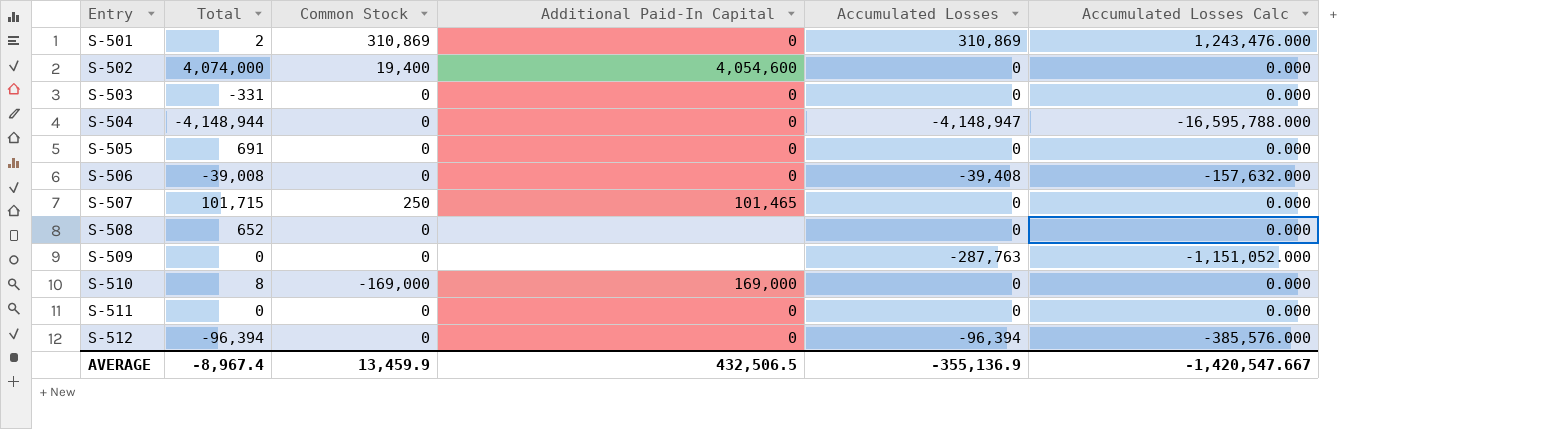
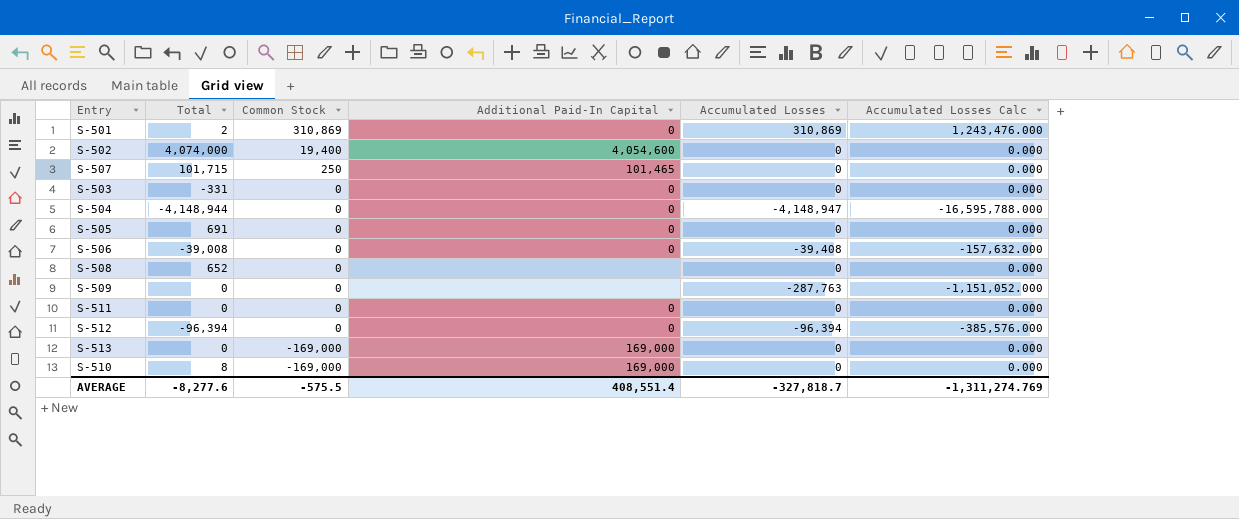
row order: Entry ascending -> Common Stock descending
row S-513: none -> 0 | -169,000 | 169,000 | 0 | 0.000
AVERAGE | Total: -8,967.4 -> -8,277.6
AVERAGE | Common Stock: 13,459.9 -> -575.5
AVERAGE | Additional Paid-In Capital: 432,506.5 -> 408,551.4
AVERAGE | Accumulated Losses: -355,136.9 -> -327,818.7
AVERAGE | Accumulated Losses Calc: -1,420,547.667 -> -1,311,274.769

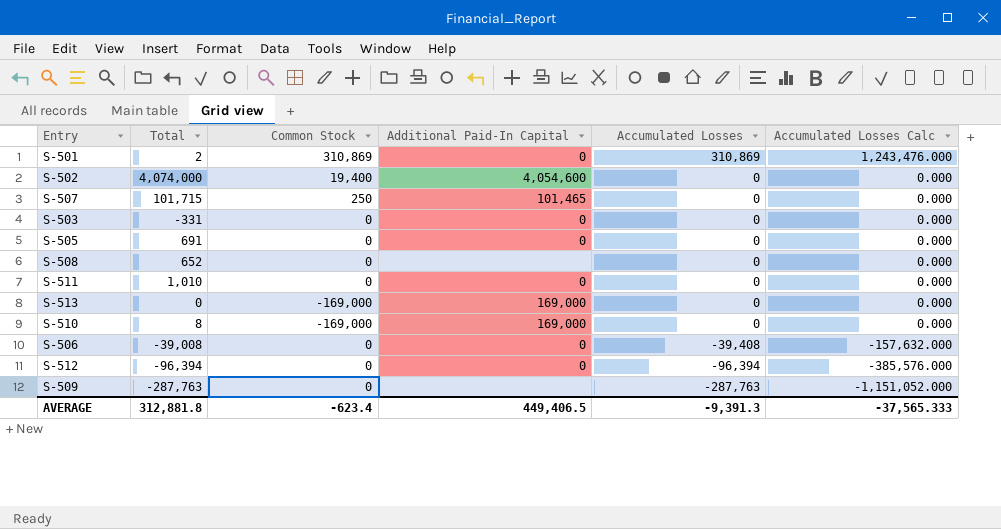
row order: Common Stock descending -> Accumulated Losses descending
row S-504: -4,148,944 | 0 | 0 | -4,148,947 | -16,595,788.000 -> none
S-511 | Total: 0 -> 1,010
S-509 | Total: 0 -> -287,763
AVERAGE | Total: -8,277.6 -> 312,881.8
AVERAGE | Common Stock: -575.5 -> -623.4
AVERAGE | Additional Paid-In Capital: 408,551.4 -> 449,406.5
AVERAGE | Accumulated Losses: -327,818.7 -> -9,391.3
AVERAGE | Accumulated Losses Calc: -1,311,274.769 -> -37,565.333

